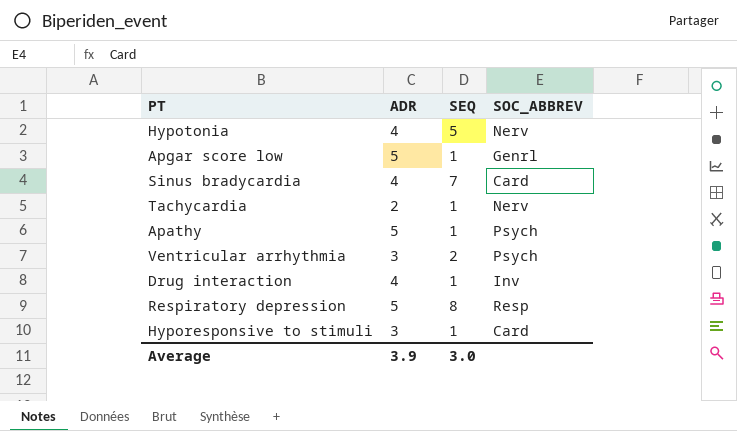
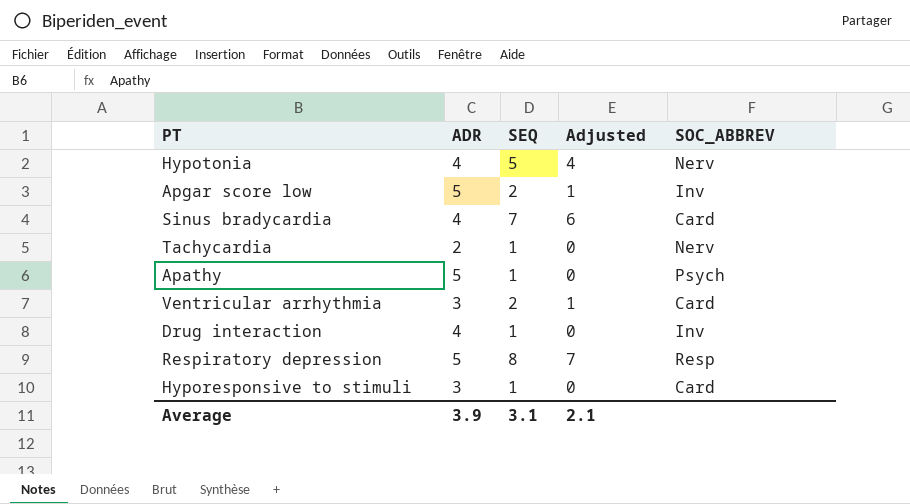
column Adjusted | formula: none -> [SEQ] - 1
Apgar score low | SEQ: 1 -> 2
Apgar score low | SOC_ABBREV: Genrl -> Inv
Ventricular arrhythmia | SOC_ABBREV: Psych -> Card
Average | SEQ: 3.0 -> 3.1

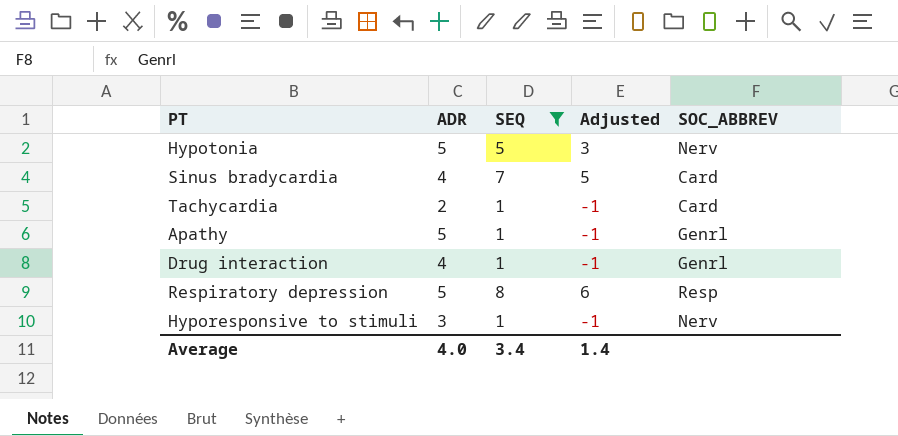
filter: none -> SEQ != 2
column Adjusted | formula: [SEQ] - 1 -> [SEQ] - 2
Hypotonia | ADR: 4 -> 5
Tachycardia | SOC_ABBREV: Nerv -> Card
Apathy | SOC_ABBREV: Psych -> Genrl
Drug interaction | SOC_ABBREV: Inv -> Genrl
Hyporesponsive to stimuli | SOC_ABBREV: Card -> Nerv
Average | ADR: 3.9 -> 4.0
Average | SEQ: 3.1 -> 3.4
Average | Adjusted: 2.1 -> 1.4

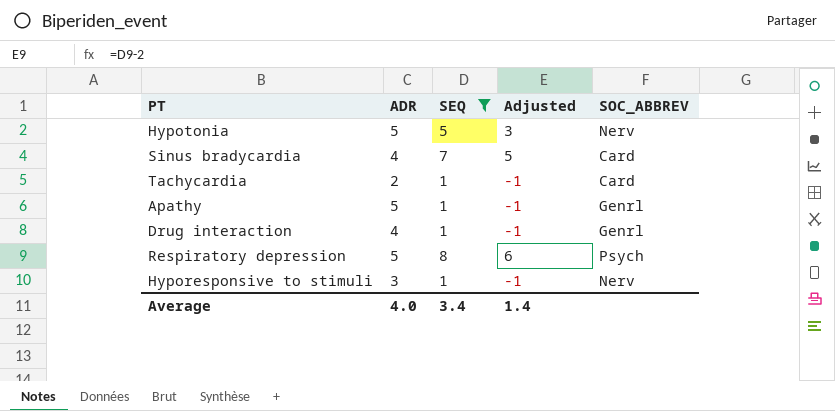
Respiratory depression | SOC_ABBREV: Resp -> Psych

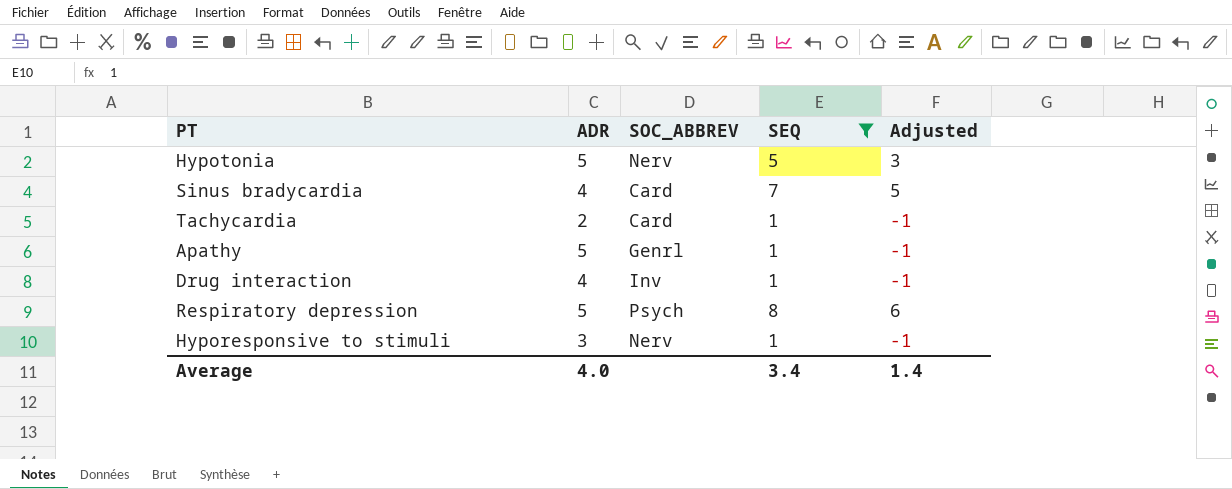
column SOC_ABBREV | position: 5 -> 3
Drug interaction | SOC_ABBREV: Genrl -> Inv

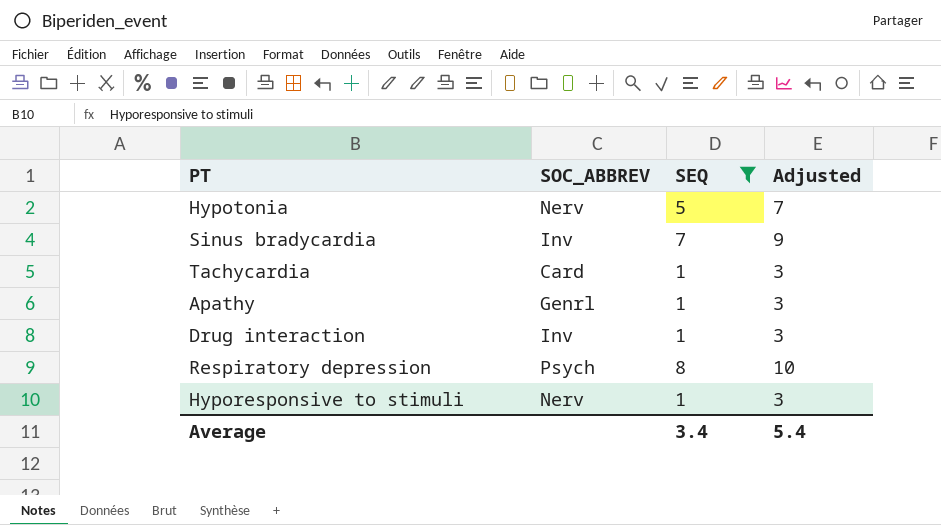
column ADR | position: 2 -> none
column Adjusted | formula: [SEQ] - 2 -> [SEQ] + 2
Sinus bradycardia | SOC_ABBREV: Card -> Inv
Average | Adjusted: 1.4 -> 5.4

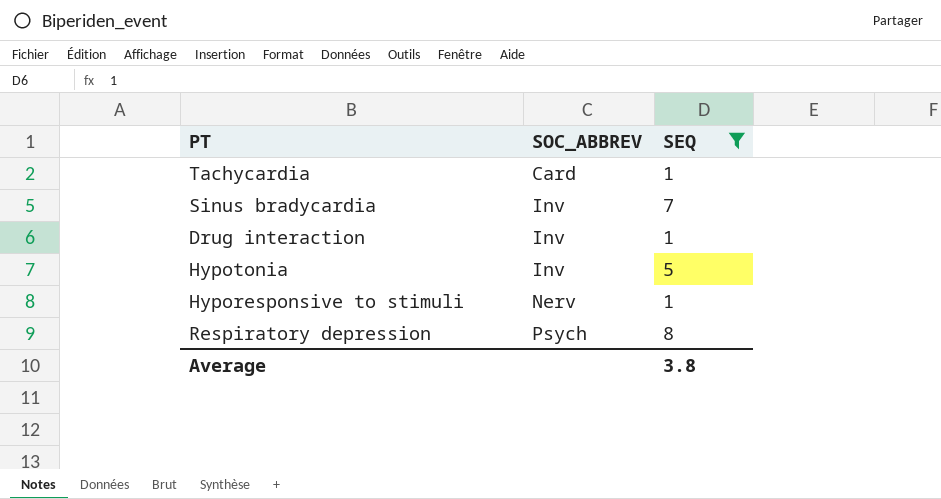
row order: none -> SOC_ABBREV ascending
column Adjusted | formula: [SEQ] + 2 -> none
row Apathy: Genrl | 1 | 3 -> none
Hypotonia | SOC_ABBREV: Nerv -> Inv
Average | SEQ: 3.4 -> 3.8

